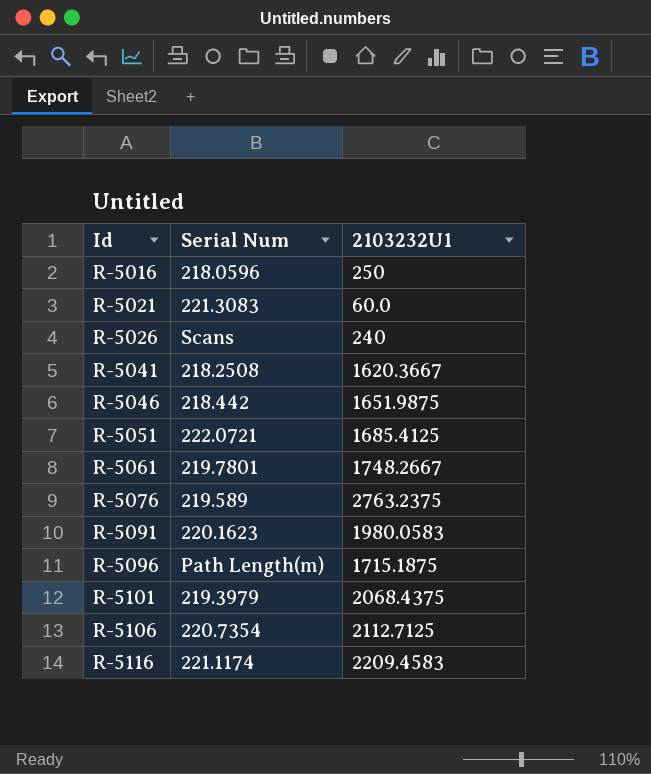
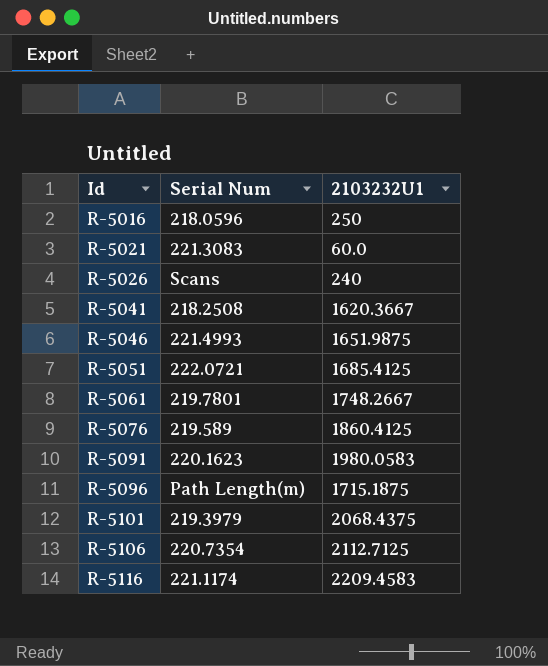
R-5046 | Serial Num: 218.442 -> 221.4993
R-5076 | 2103232U1: 2763.2375 -> 1860.4125

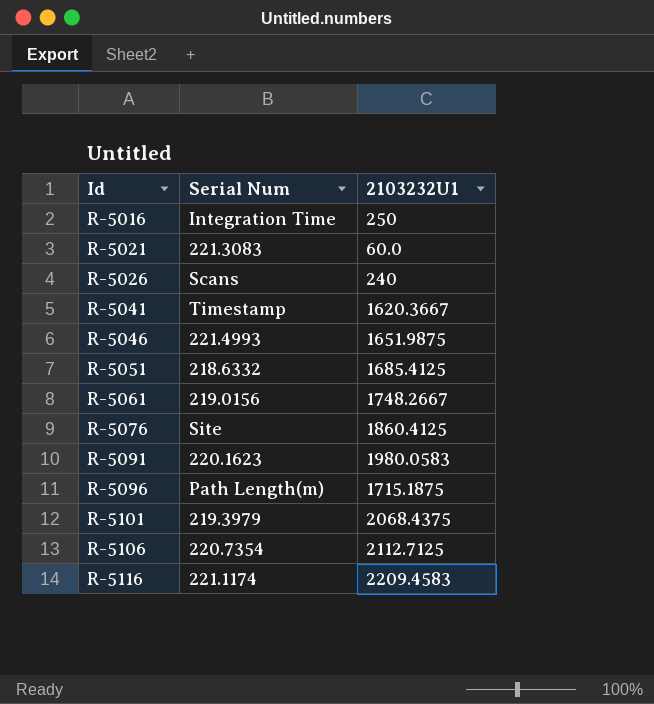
R-5016 | Serial Num: 218.0596 -> Integration Time
R-5041 | Serial Num: 218.2508 -> Timestamp
R-5051 | Serial Num: 222.0721 -> 218.6332
R-5061 | Serial Num: 219.7801 -> 219.0156
R-5076 | Serial Num: 219.589 -> Site

